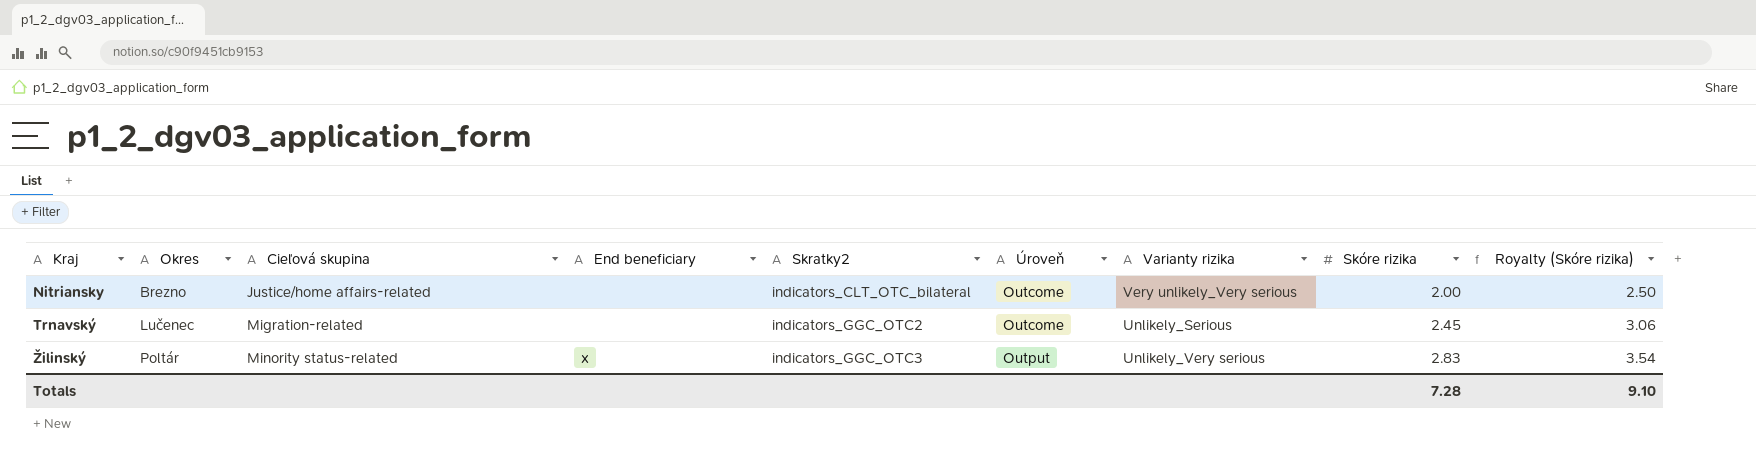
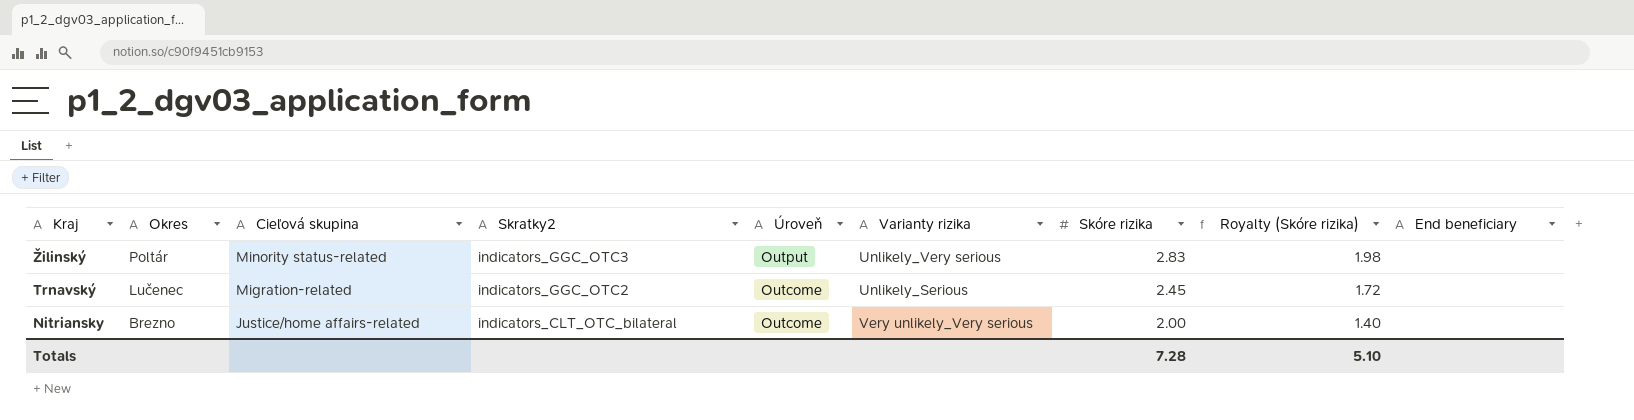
row order: Kraj ascending -> Kraj descending
column Royalty (Skóre rizika) | formula: [Skóre rizika] * 1.25 -> [Skóre rizika] * 0.7
column End beneficiary | position: 4 -> 9
Žilinský | End beneficiary: x -> none
Totals | Royalty (Skóre rizika): 9.10 -> 5.10

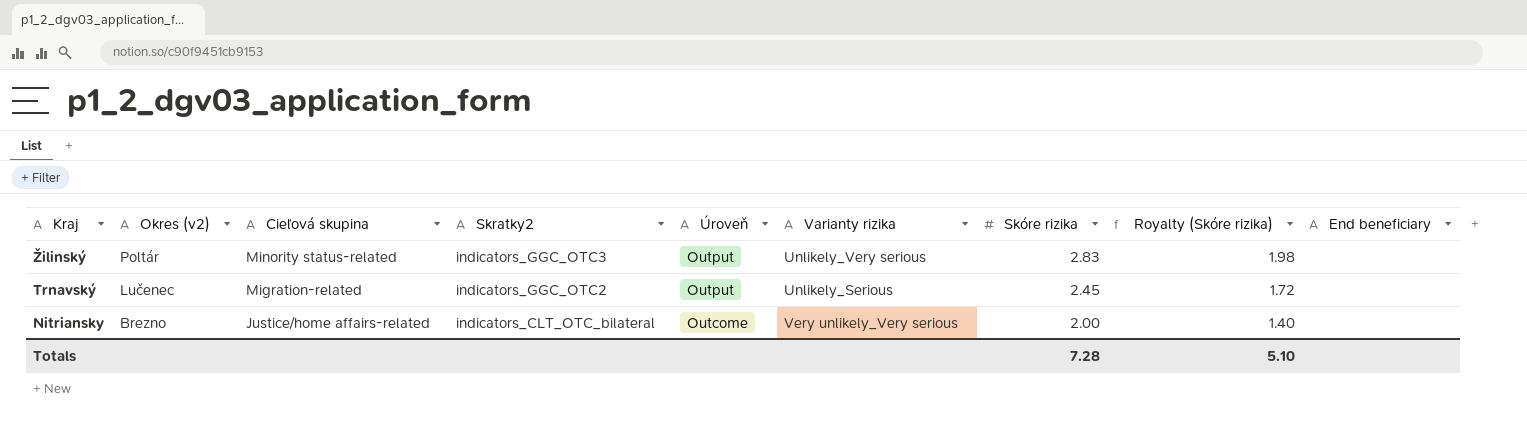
column name: Okres -> Okres (v2)
Trnavský | Úroveň: Outcome -> Output

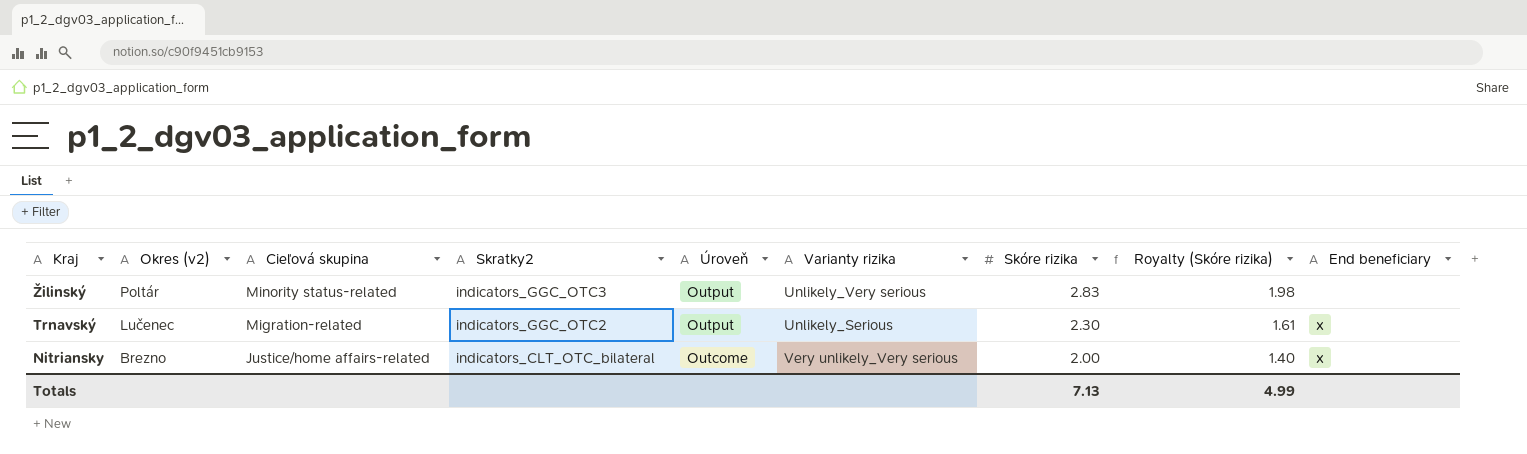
Trnavský | Skóre rizika: 2.45 -> 2.30
Trnavský | Royalty (Skóre rizika): 1.72 -> 1.61
Trnavský | End beneficiary: none -> x
Nitriansky | End beneficiary: none -> x
Totals | Skóre rizika: 7.28 -> 7.13
Totals | Royalty (Skóre rizika): 5.10 -> 4.99

